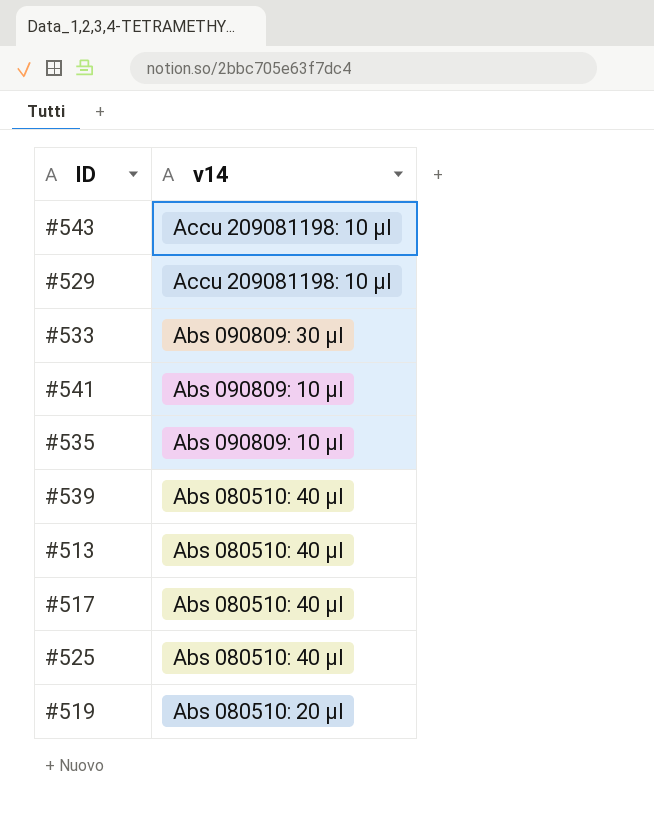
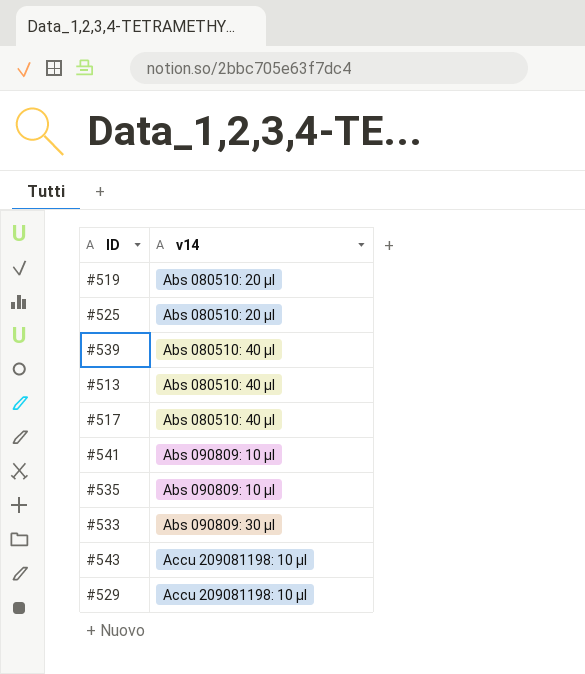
row order: v14 descending -> v14 ascending
#525 | v14: Abs 080510: 40 µl -> Abs 080510: 20 µl

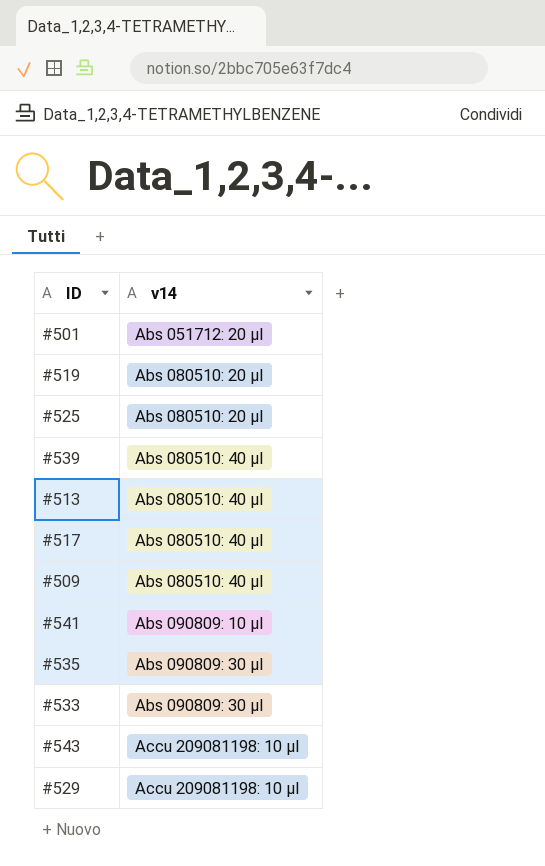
row #501: none -> Abs 051712: 20 µl
row #509: none -> Abs 080510: 40 µl
#535 | v14: Abs 090809: 10 µl -> Abs 090809: 30 µl

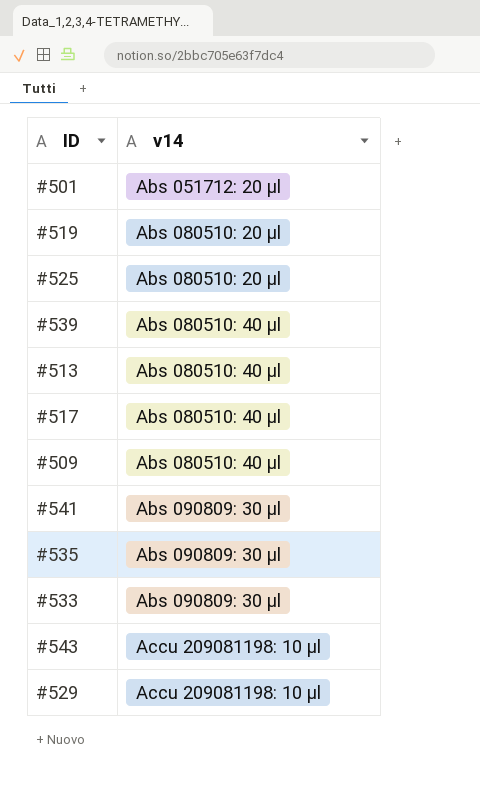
#541 | v14: Abs 090809: 10 µl -> Abs 090809: 30 µl

